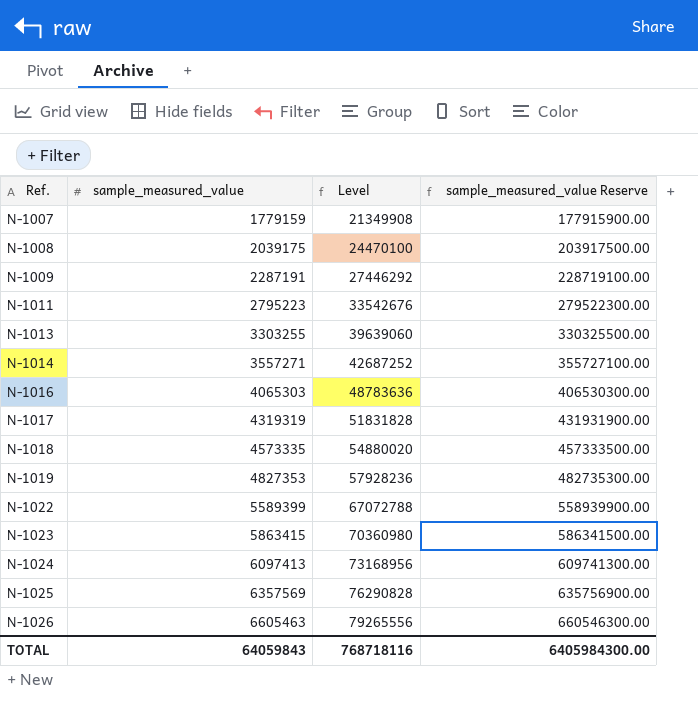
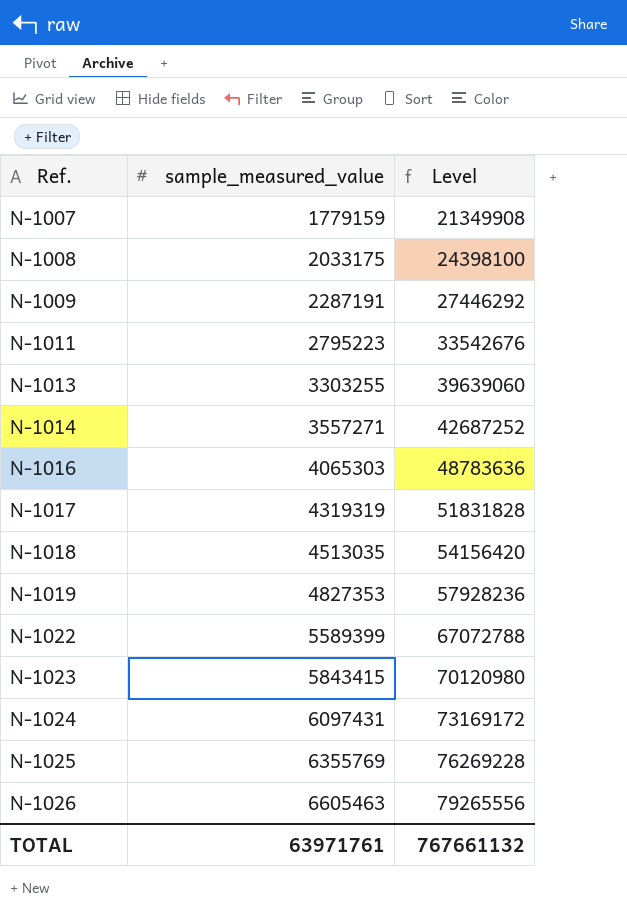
column sample_measured_value Reserve | formula: [sample_measured_value] * 100 -> none
N-1008 | sample_measured_value: 2039175 -> 2033175
N-1008 | Level: 24470100 -> 24398100
N-1018 | sample_measured_value: 4573335 -> 4513035
N-1018 | Level: 54880020 -> 54156420
N-1023 | sample_measured_value: 5863415 -> 5843415
N-1023 | Level: 70360980 -> 70120980
N-1024 | sample_measured_value: 6097413 -> 6097431
N-1024 | Level: 73168956 -> 73169172
N-1025 | sample_measured_value: 6357569 -> 6355769
N-1025 | Level: 76290828 -> 76269228
TOTAL | sample_measured_value: 64059843 -> 63971761
TOTAL | Level: 768718116 -> 767661132

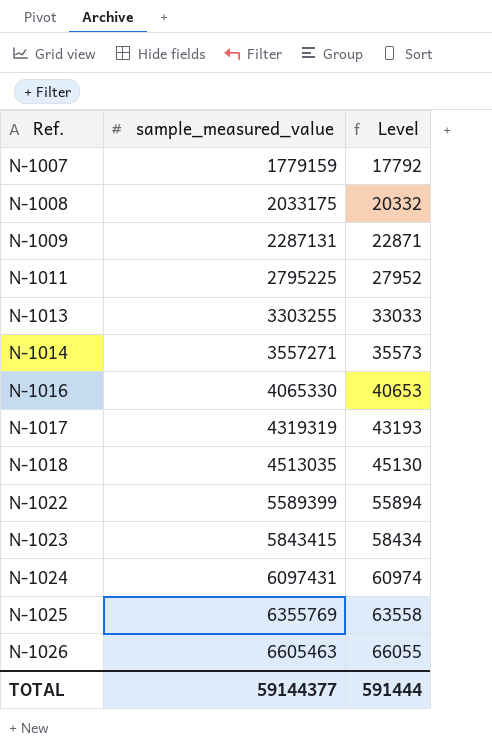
column Level | formula: [sample_measured_value] * 12 -> [sample_measured_value] * 0.01
row N-1019: 4827353 | 57928236 -> none
N-1009 | sample_measured_value: 2287191 -> 2287131
N-1011 | sample_measured_value: 2795223 -> 2795225
N-1016 | sample_measured_value: 4065303 -> 4065330
TOTAL | sample_measured_value: 63971761 -> 59144377
TOTAL | Level: 767661132 -> 591444

